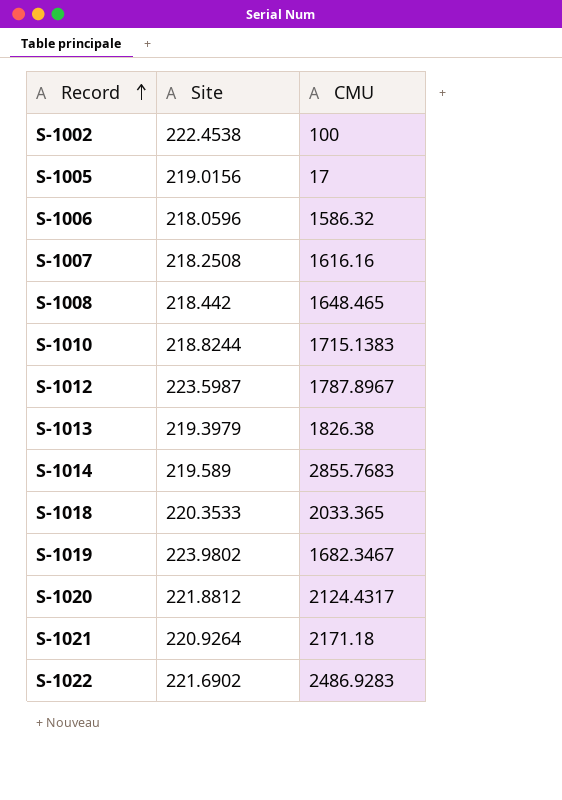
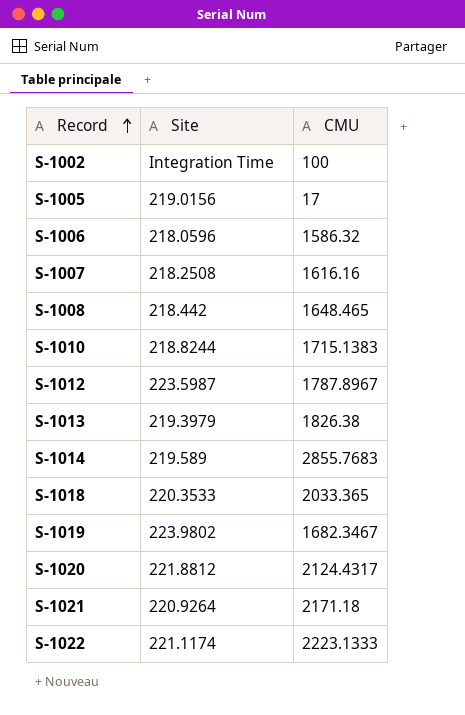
S-1002 | Site: 222.4538 -> Integration Time
S-1022 | Site: 221.6902 -> 221.1174
S-1022 | CMU: 2486.9283 -> 2223.1333

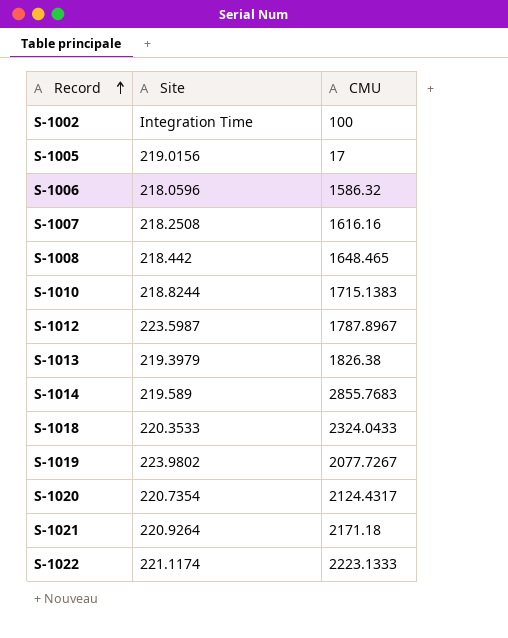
S-1018 | CMU: 2033.365 -> 2324.0433
S-1019 | CMU: 1682.3467 -> 2077.7267
S-1020 | Site: 221.8812 -> 220.7354

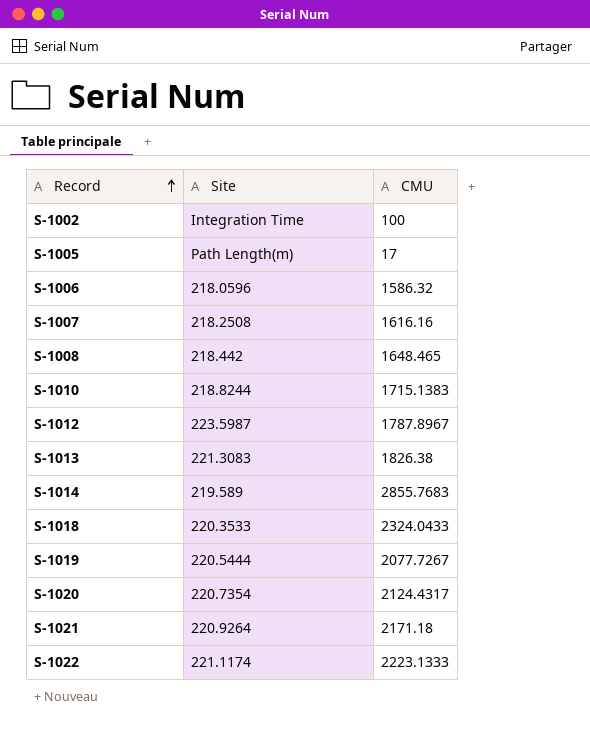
S-1005 | Site: 219.0156 -> Path Length(m)
S-1013 | Site: 219.3979 -> 221.3083
S-1019 | Site: 223.9802 -> 220.5444

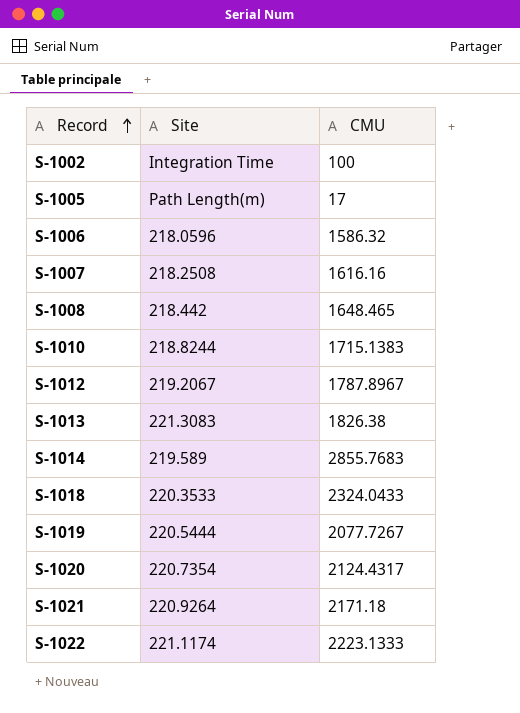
S-1012 | Site: 223.5987 -> 219.2067

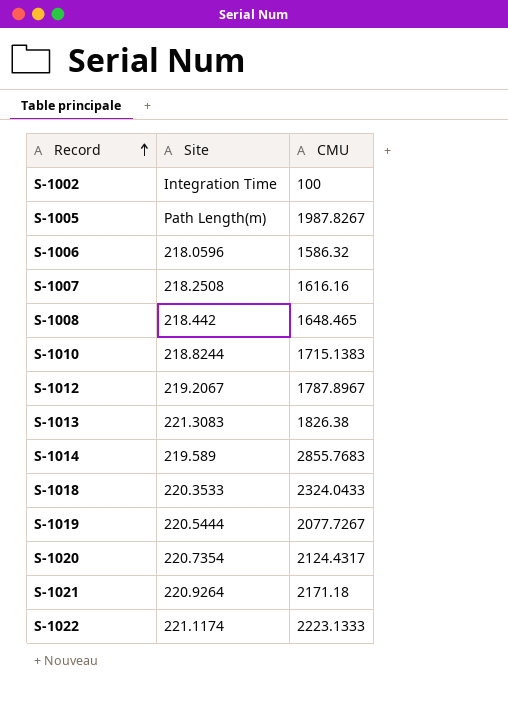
S-1005 | CMU: 17 -> 1987.8267

